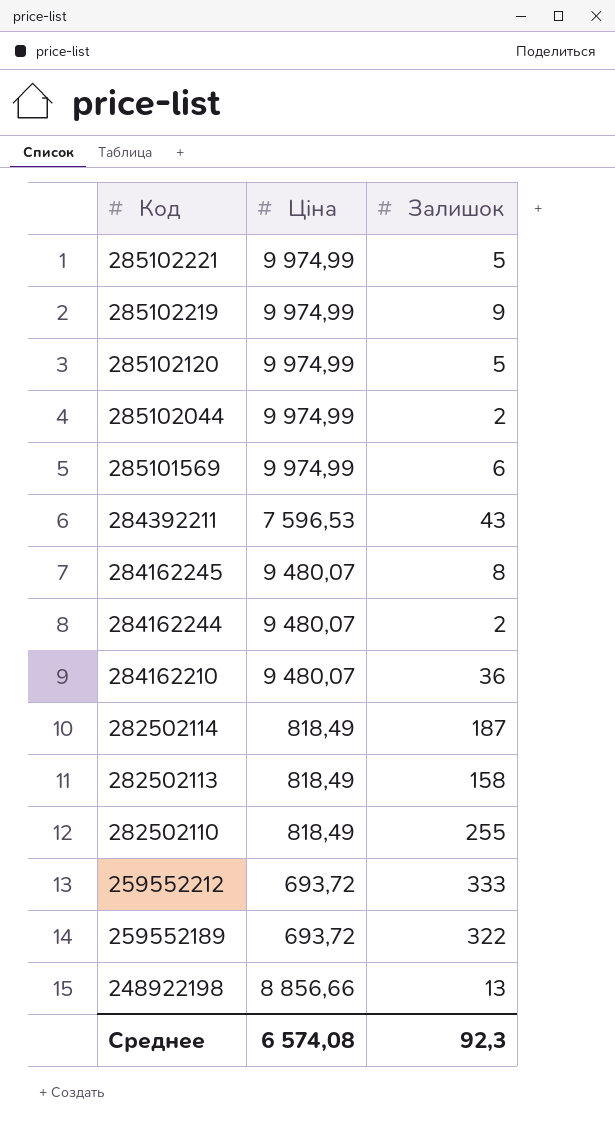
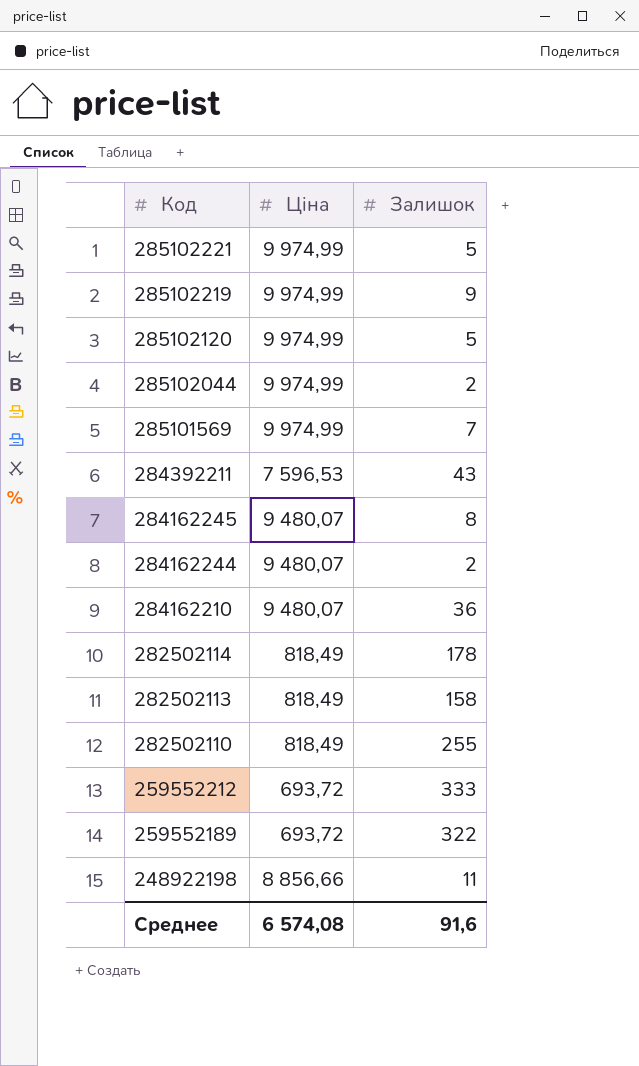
285101569 | Залишок: 6 -> 7
282502114 | Залишок: 187 -> 178
248922198 | Залишок: 13 -> 11
Среднее | Залишок: 92,3 -> 91,6

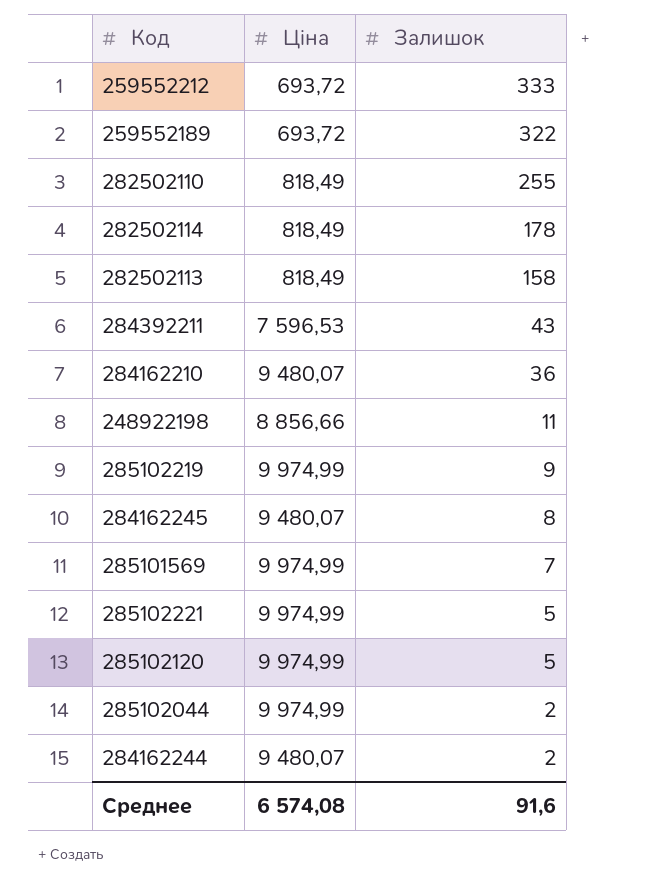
row order: Код descending -> Залишок descending

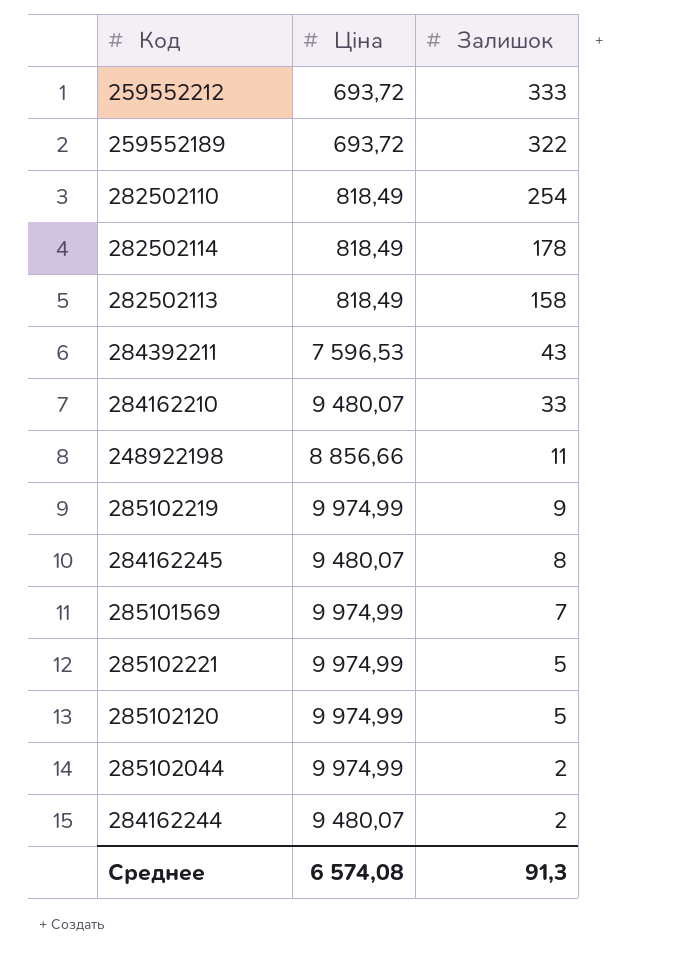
282502110 | Залишок: 255 -> 254
284162210 | Залишок: 36 -> 33
Среднее | Залишок: 91,6 -> 91,3

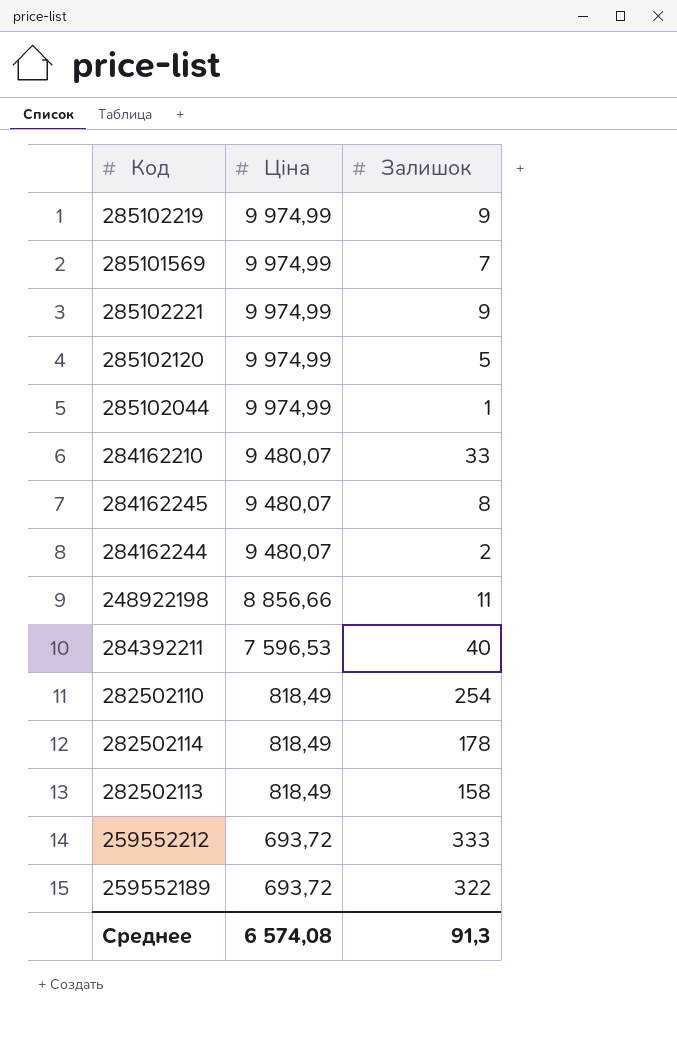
row order: Залишок descending -> Ціна descending
285102221 | Залишок: 5 -> 9
285102044 | Залишок: 2 -> 1
284392211 | Залишок: 43 -> 40

